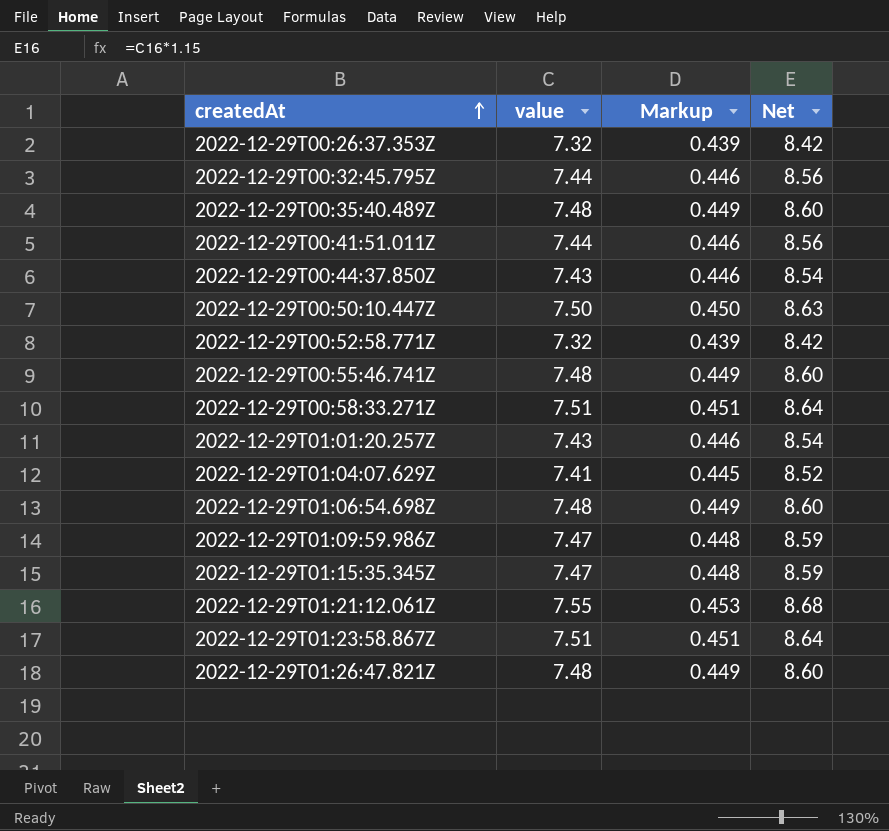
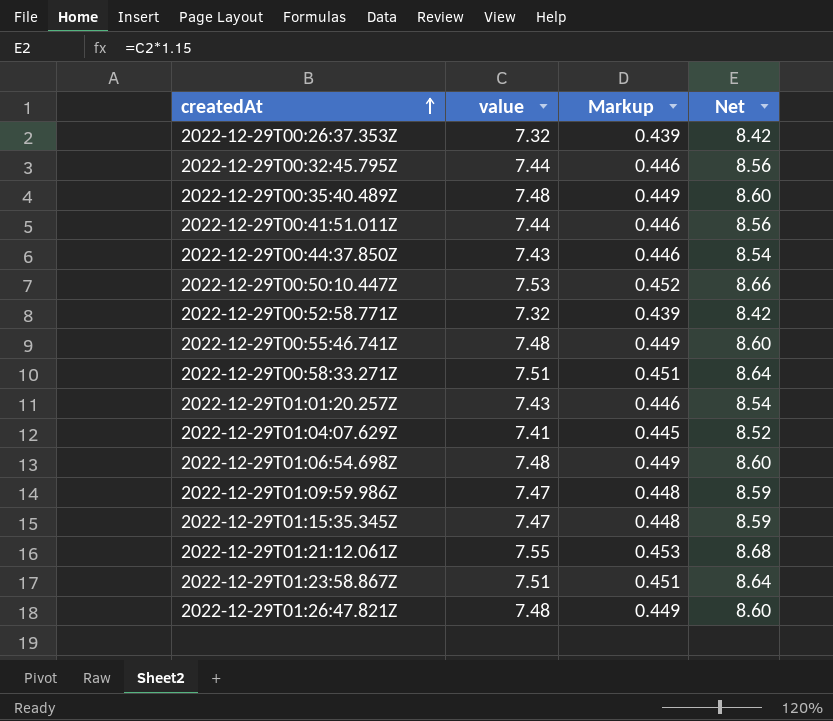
2022-12-29T00:50:10.447Z | value: 7.50 -> 7.53
2022-12-29T00:50:10.447Z | Markup: 0.450 -> 0.452
2022-12-29T00:50:10.447Z | Net: 8.63 -> 8.66

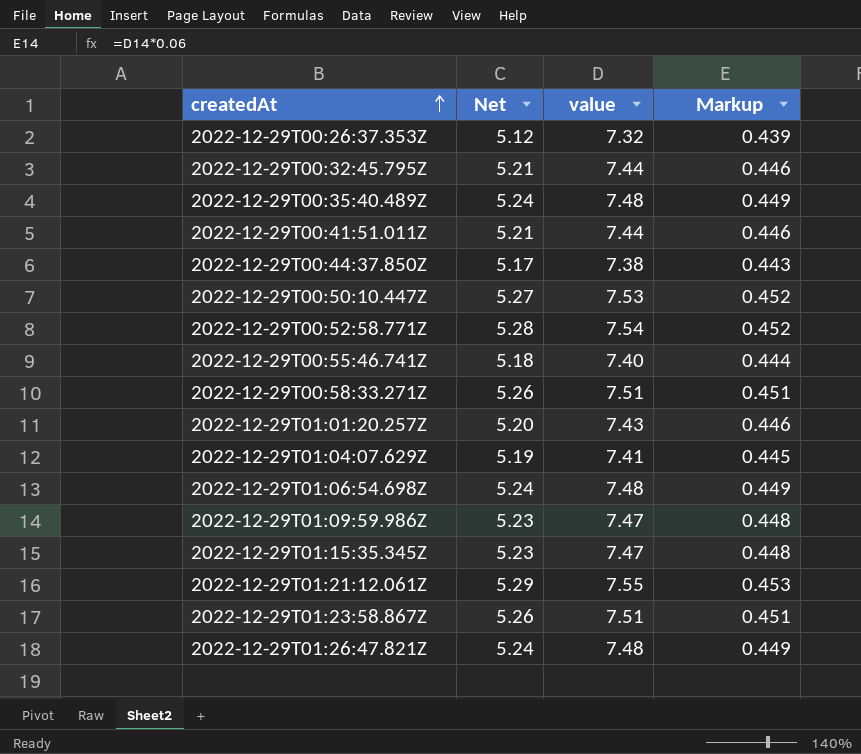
column Net | formula: [value] * 1.15 -> [value] * 0.7
column Net | position: 4 -> 2
2022-12-29T00:44:37.850Z | value: 7.43 -> 7.38
2022-12-29T00:44:37.850Z | Markup: 0.446 -> 0.443
2022-12-29T00:52:58.771Z | value: 7.32 -> 7.54
2022-12-29T00:52:58.771Z | Markup: 0.439 -> 0.452
2022-12-29T00:55:46.741Z | value: 7.48 -> 7.40
2022-12-29T00:55:46.741Z | Markup: 0.449 -> 0.444

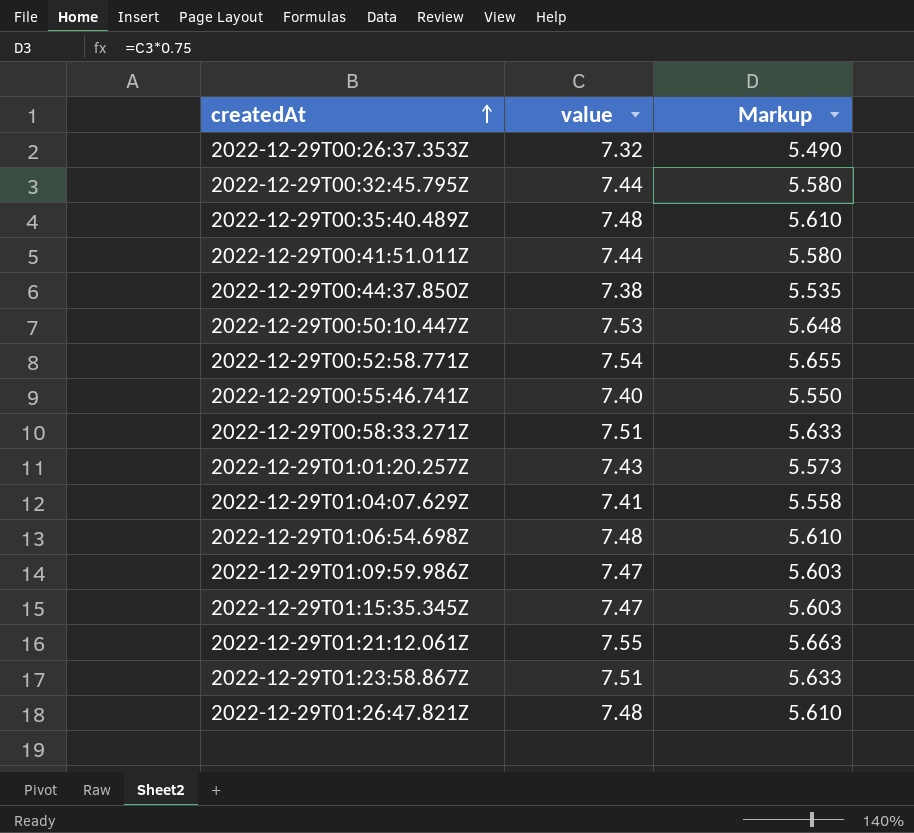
column Net | formula: [value] * 0.7 -> none
column Markup | formula: [value] * 0.06 -> [value] * 0.75

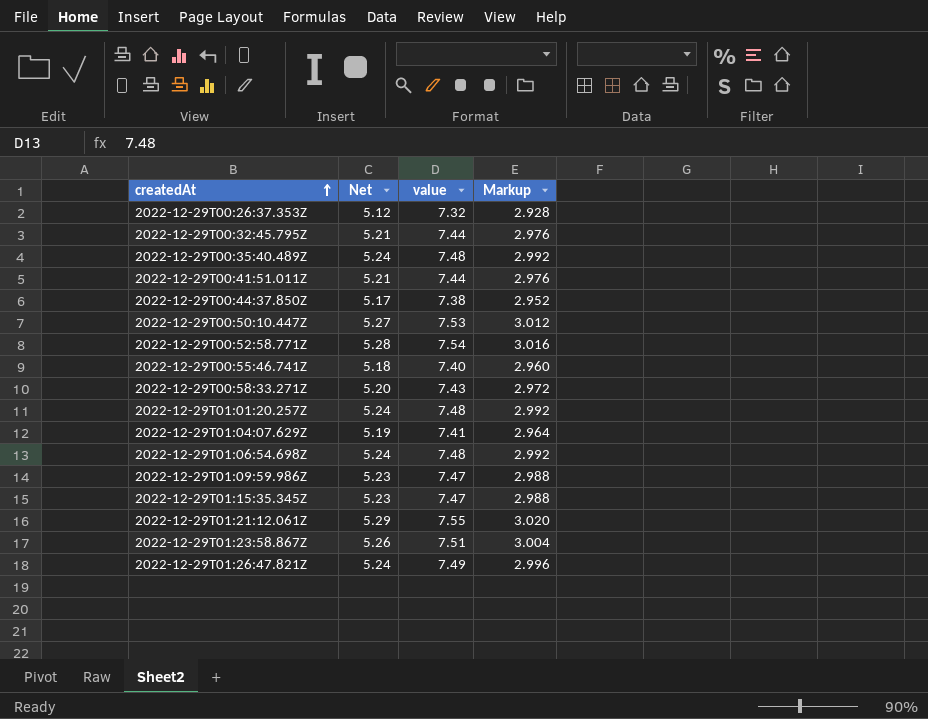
column Net | formula: none -> [value] * 0.7
column Markup | formula: [value] * 0.75 -> [value] * 0.4
2022-12-29T00:58:33.271Z | value: 7.51 -> 7.43
2022-12-29T01:01:20.257Z | value: 7.43 -> 7.48
2022-12-29T01:26:47.821Z | value: 7.48 -> 7.49

